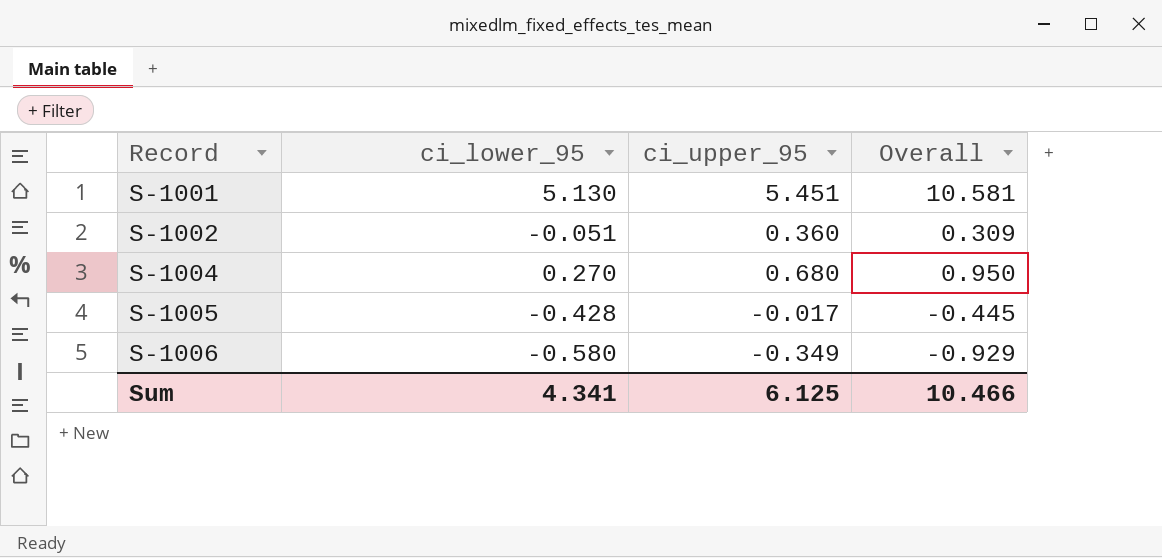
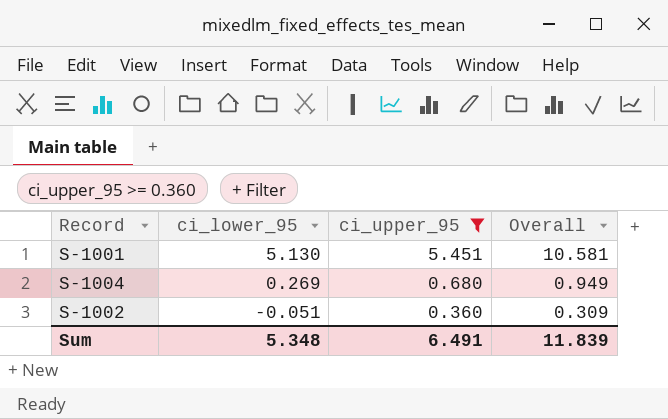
filter: none -> ci_upper_95 >= 0.360
row order: Record ascending -> ci_lower_95 descending
S-1004 | ci_lower_95: 0.270 -> 0.269
S-1004 | Overall: 0.950 -> 0.949
Sum | ci_lower_95: 4.341 -> 5.348
Sum | ci_upper_95: 6.125 -> 6.491
Sum | Overall: 10.466 -> 11.839

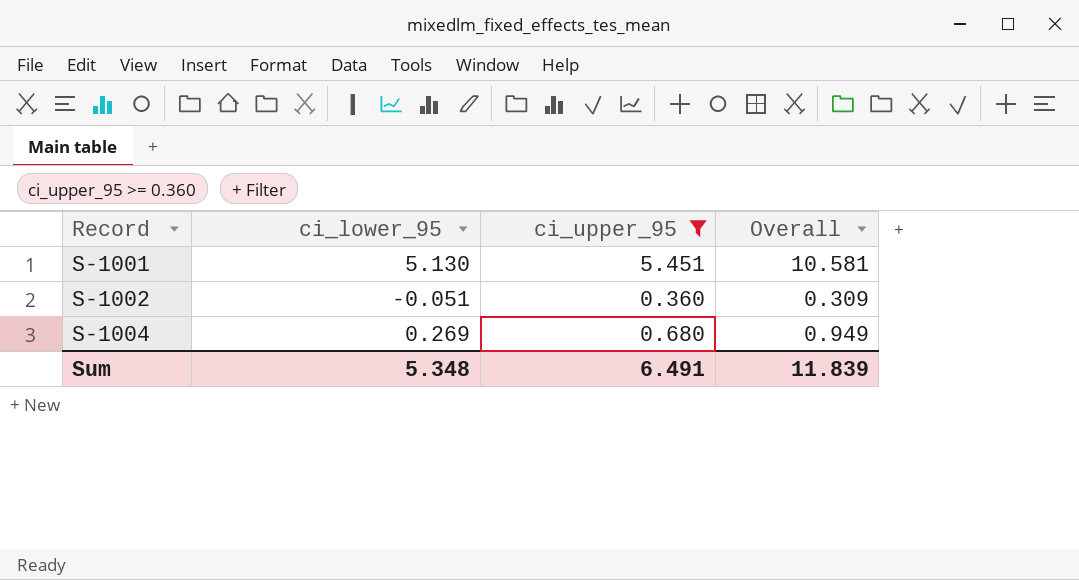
row order: ci_lower_95 descending -> Record ascending

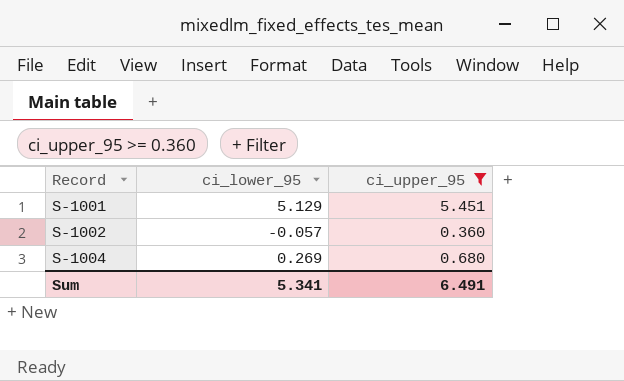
column Overall | formula: [ci_lower_95] + [ci_upper_95] -> none
S-1001 | ci_lower_95: 5.130 -> 5.129
S-1002 | ci_lower_95: -0.051 -> -0.057
Sum | ci_lower_95: 5.348 -> 5.341

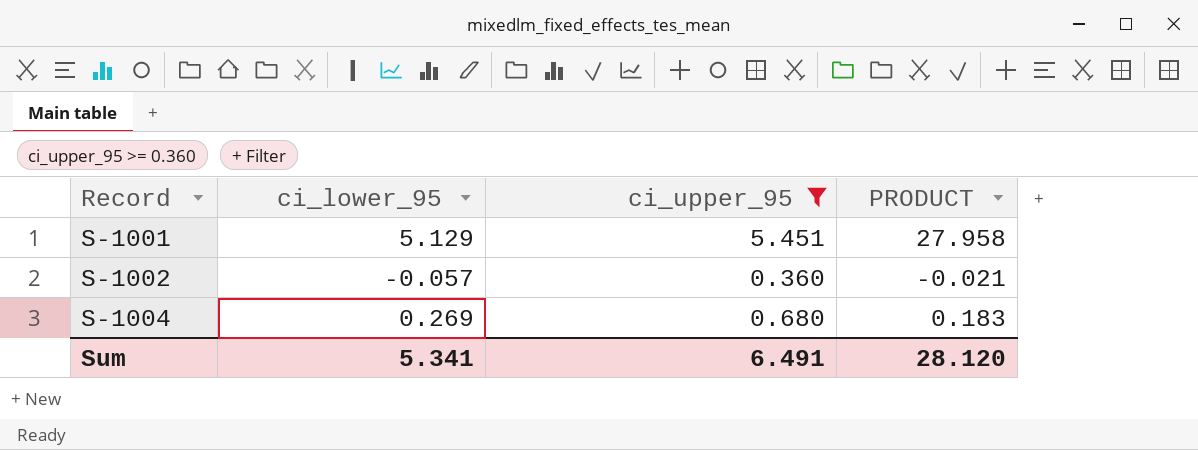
column PRODUCT | formula: none -> [ci_lower_95] * [ci_upper_95]

